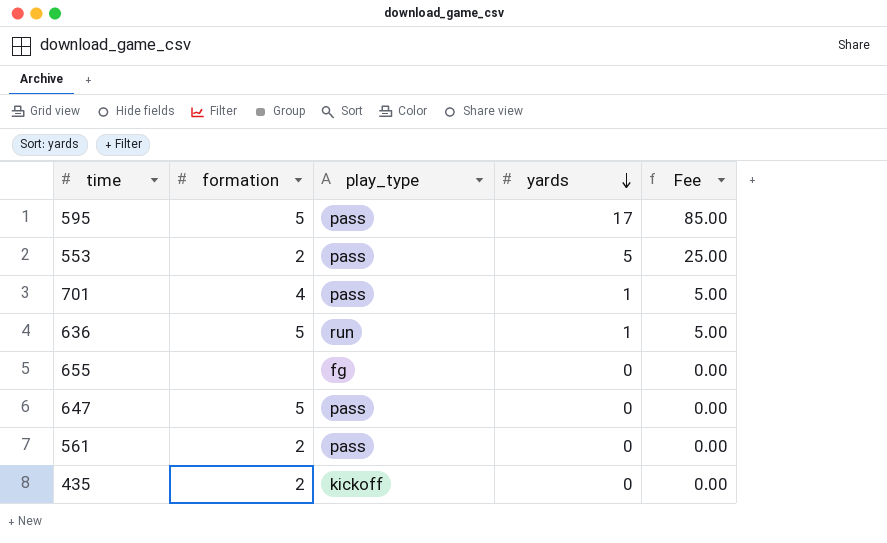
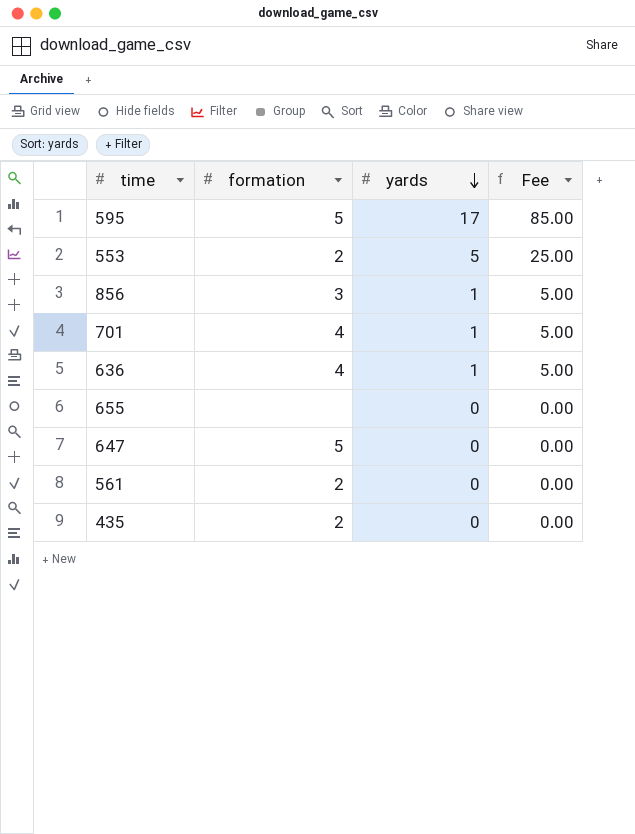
column play_type | position: 3 -> none
row 856: none -> 3 | 1 | 5.00
636 | formation: 5 -> 4

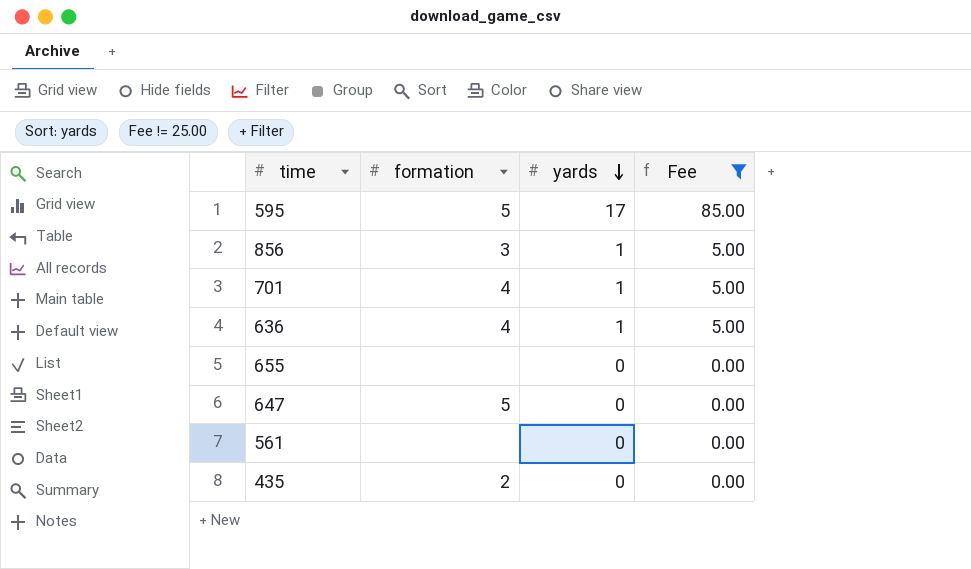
filter: none -> Fee != 25.00
561 | formation: 2 -> none

